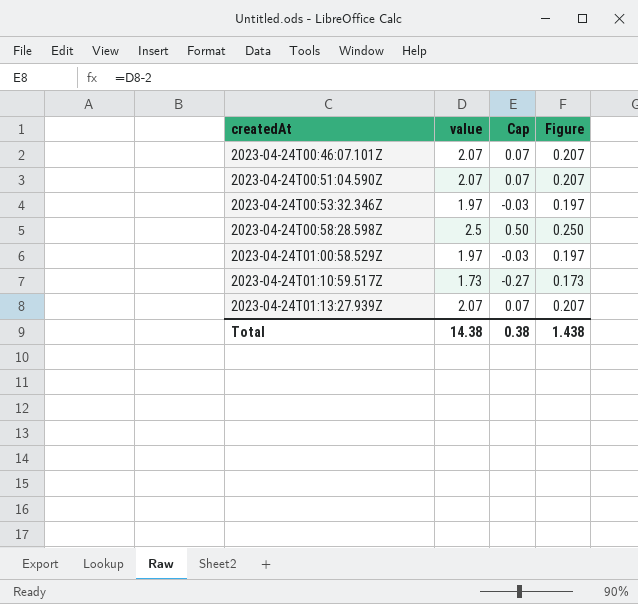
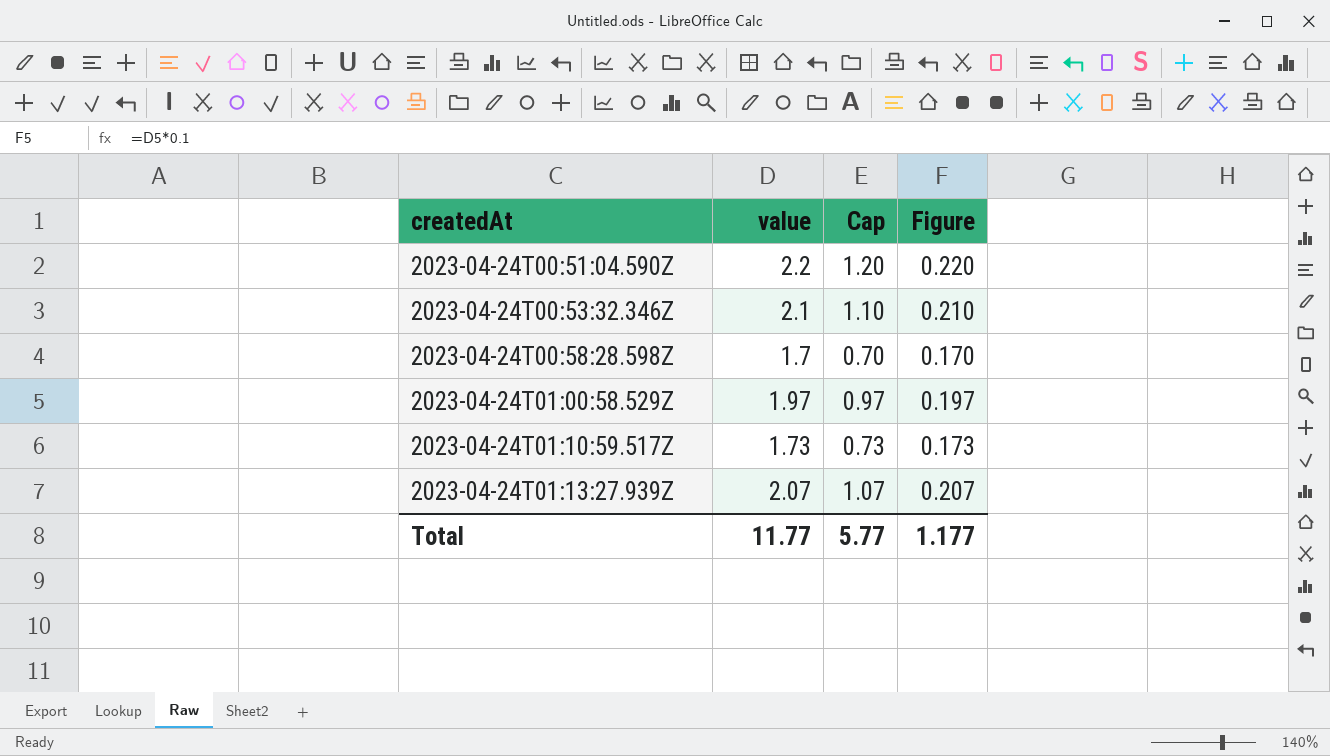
column Cap | formula: [value] - 2 -> [value] - 1
row 2023-04-24T00:46:07.101Z: 2.07 | 0.07 | 0.207 -> none
2023-04-24T00:51:04.590Z | value: 2.07 -> 2.2
2023-04-24T00:51:04.590Z | Figure: 0.207 -> 0.220
2023-04-24T00:53:32.346Z | value: 1.97 -> 2.1
2023-04-24T00:53:32.346Z | Figure: 0.197 -> 0.210
2023-04-24T00:58:28.598Z | value: 2.5 -> 1.7
2023-04-24T00:58:28.598Z | Figure: 0.250 -> 0.170
Total | value: 14.38 -> 11.77
Total | Cap: 0.38 -> 5.77
Total | Figure: 1.438 -> 1.177

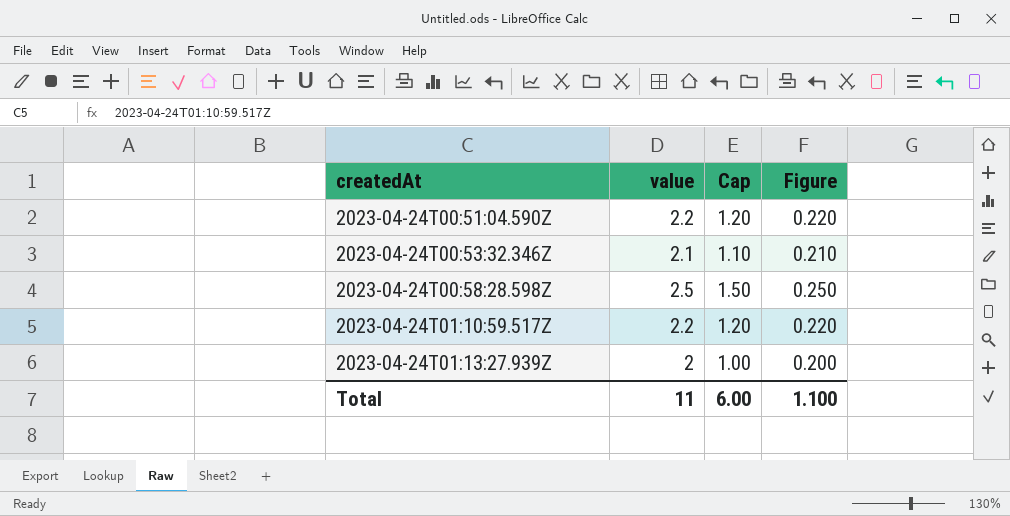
row 2023-04-24T01:00:58.529Z: 1.97 | 0.97 | 0.197 -> none
2023-04-24T00:58:28.598Z | value: 1.7 -> 2.5
2023-04-24T00:58:28.598Z | Cap: 0.70 -> 1.50
2023-04-24T00:58:28.598Z | Figure: 0.170 -> 0.250
2023-04-24T01:10:59.517Z | value: 1.73 -> 2.2
2023-04-24T01:10:59.517Z | Cap: 0.73 -> 1.20
2023-04-24T01:10:59.517Z | Figure: 0.173 -> 0.220
2023-04-24T01:13:27.939Z | value: 2.07 -> 2
2023-04-24T01:13:27.939Z | Cap: 1.07 -> 1.00
2023-04-24T01:13:27.939Z | Figure: 0.207 -> 0.200
Total | value: 11.77 -> 11
Total | Cap: 5.77 -> 6.00
Total | Figure: 1.177 -> 1.100

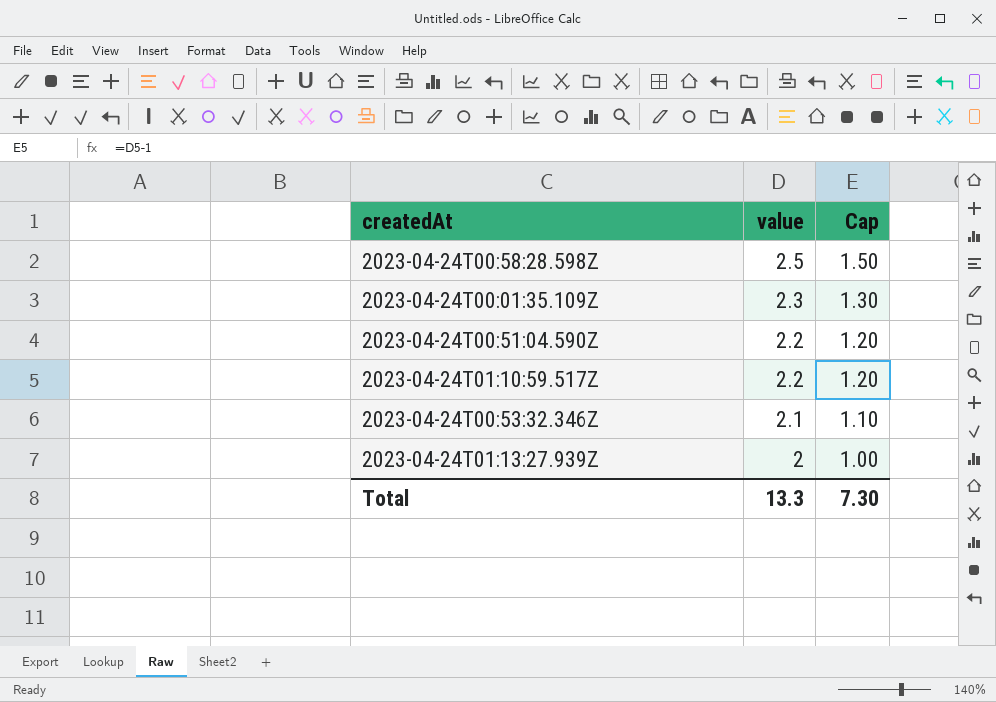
row order: createdAt ascending -> value descending
column Figure | formula: [value] * 0.1 -> none
row 2023-04-24T00:01:35.109Z: none -> 2.3 | 1.30
Total | value: 11 -> 13.3
Total | Cap: 6.00 -> 7.30

